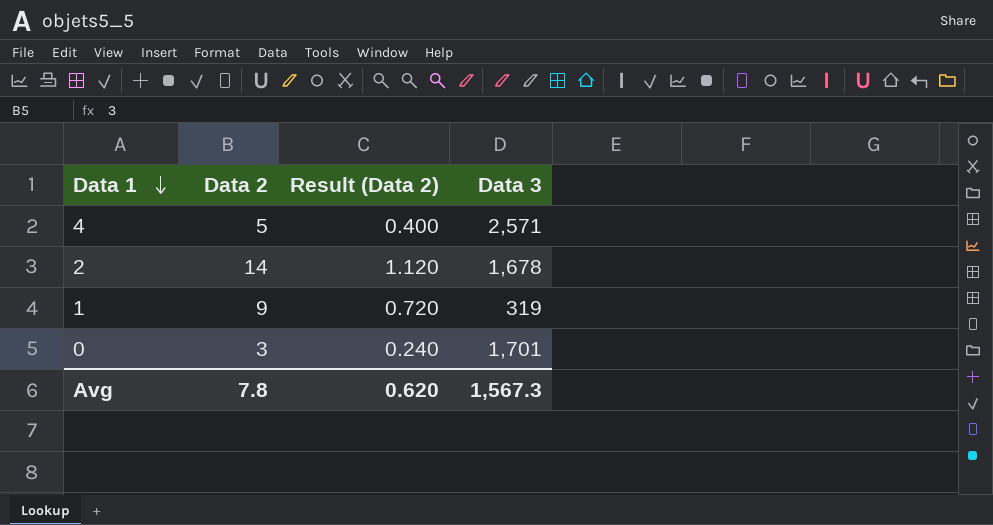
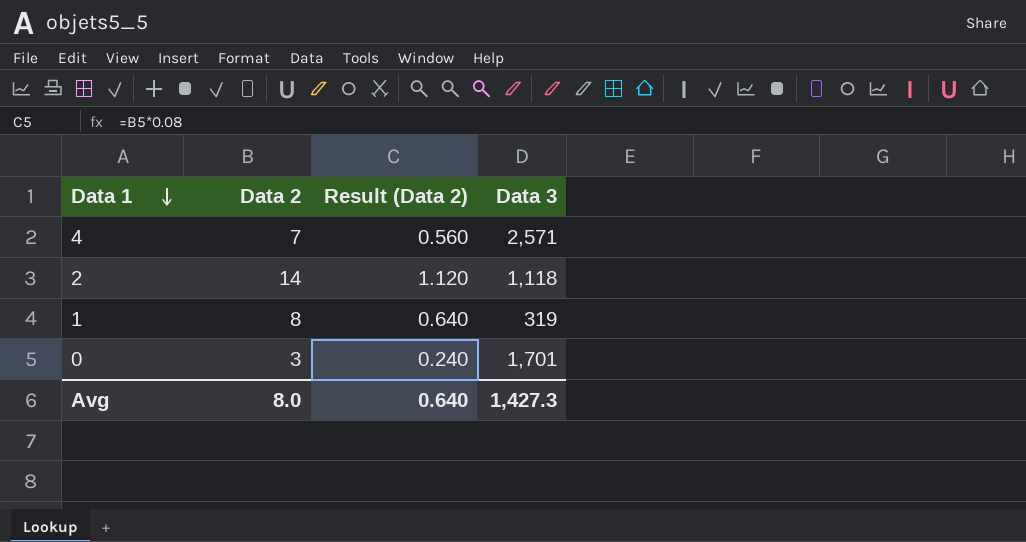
4 | Data 2: 5 -> 7
4 | Result (Data 2): 0.400 -> 0.560
2 | Data 3: 1,678 -> 1,118
1 | Data 2: 9 -> 8
1 | Result (Data 2): 0.720 -> 0.640
Avg | Data 2: 7.8 -> 8.0
Avg | Result (Data 2): 0.620 -> 0.640
Avg | Data 3: 1,567.3 -> 1,427.3

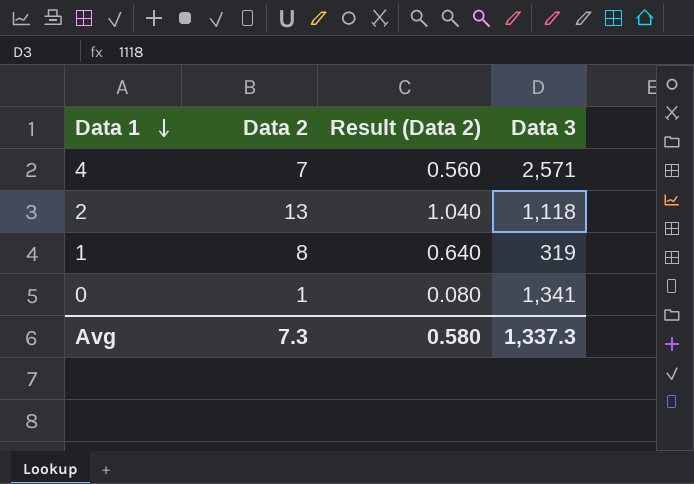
2 | Data 2: 14 -> 13
2 | Result (Data 2): 1.120 -> 1.040
0 | Data 2: 3 -> 1
0 | Result (Data 2): 0.240 -> 0.080
0 | Data 3: 1,701 -> 1,341
Avg | Data 2: 8.0 -> 7.3
Avg | Result (Data 2): 0.640 -> 0.580
Avg | Data 3: 1,427.3 -> 1,337.3

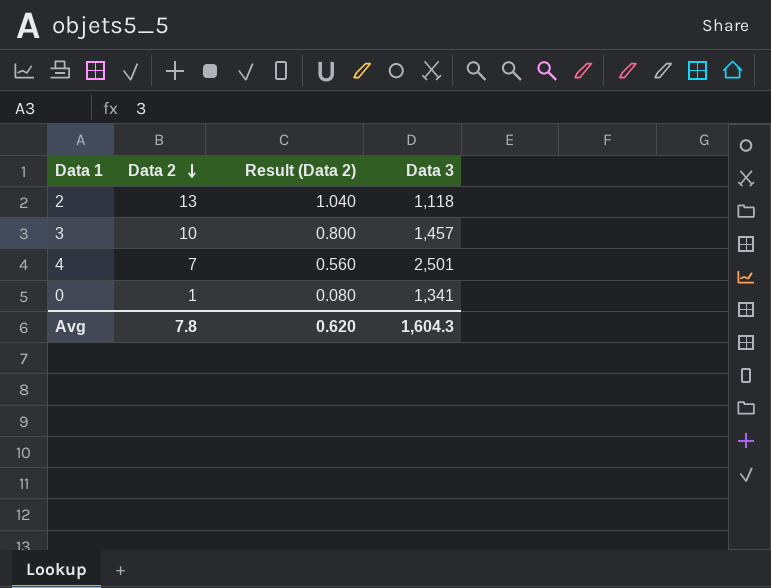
row order: Data 1 descending -> Data 2 descending
row 1: 8 | 0.640 | 319 -> none
row 3: none -> 10 | 0.800 | 1,457
4 | Data 3: 2,571 -> 2,501
Avg | Data 2: 7.3 -> 7.8
Avg | Result (Data 2): 0.580 -> 0.620
Avg | Data 3: 1,337.3 -> 1,604.3

